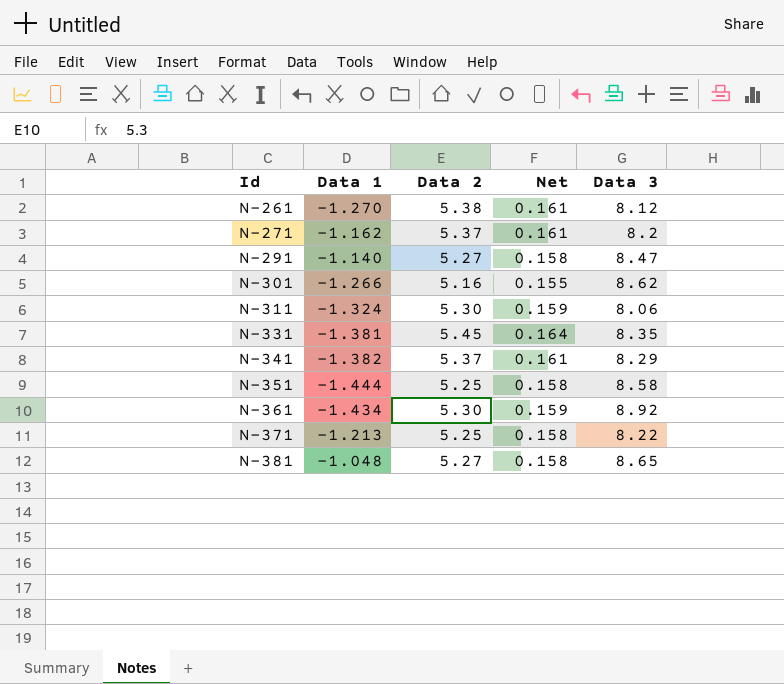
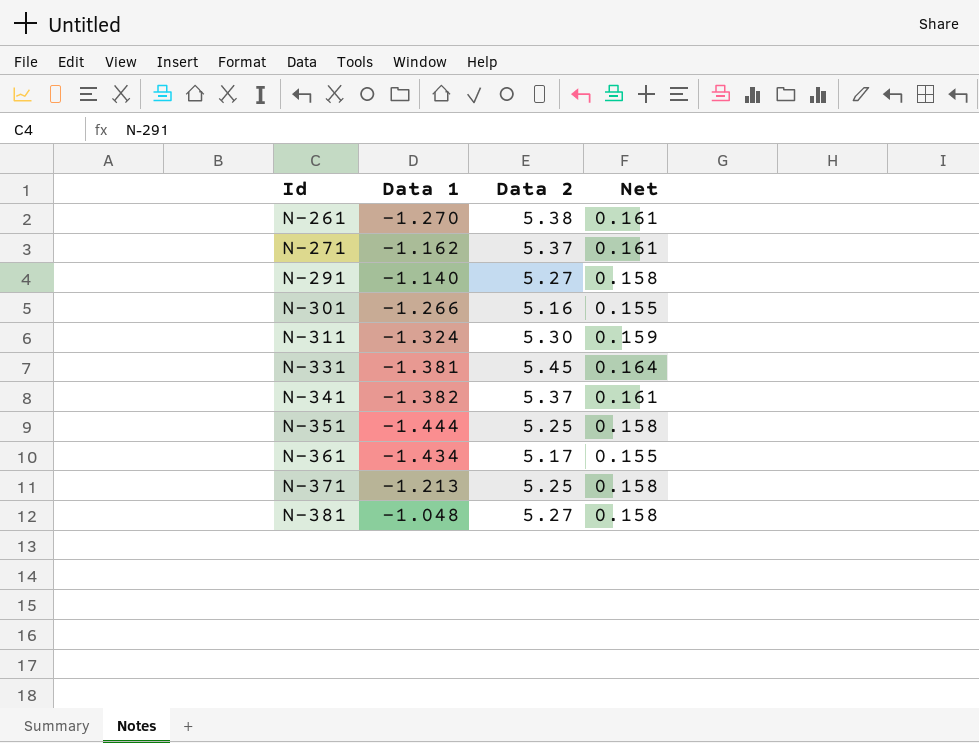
column Data 3 | position: 5 -> none
N-361 | Data 2: 5.30 -> 5.17
N-361 | Net: 0.159 -> 0.155

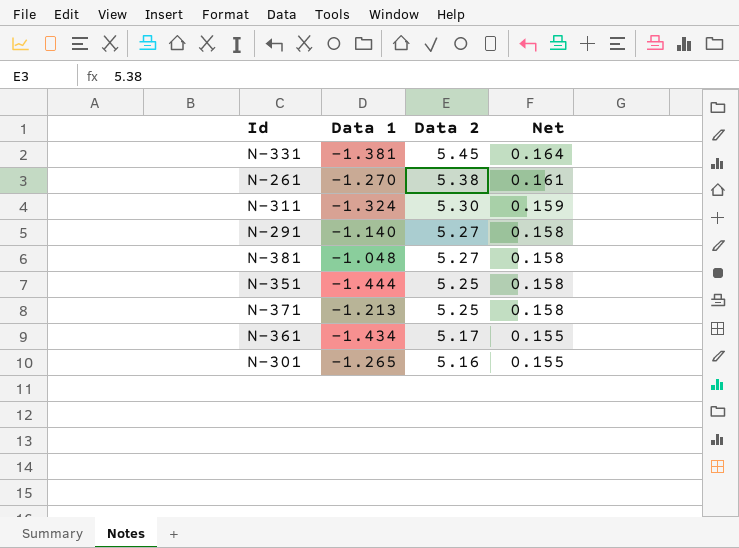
row order: Id ascending -> Data 2 descending
row N-271: -1.162 | 5.37 | 0.161 -> none
row N-341: -1.382 | 5.37 | 0.161 -> none
N-301 | Data 1: -1.266 -> -1.265

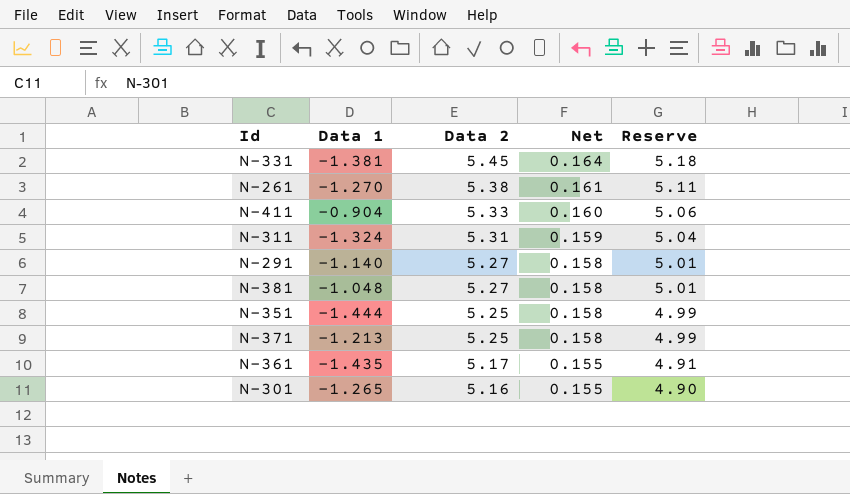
column Reserve | formula: none -> [Data 2] * 0.95
row N-411: none -> -0.904 | 5.33 | 0.160 | 5.06
N-311 | Data 2: 5.30 -> 5.31
N-361 | Data 1: -1.434 -> -1.435

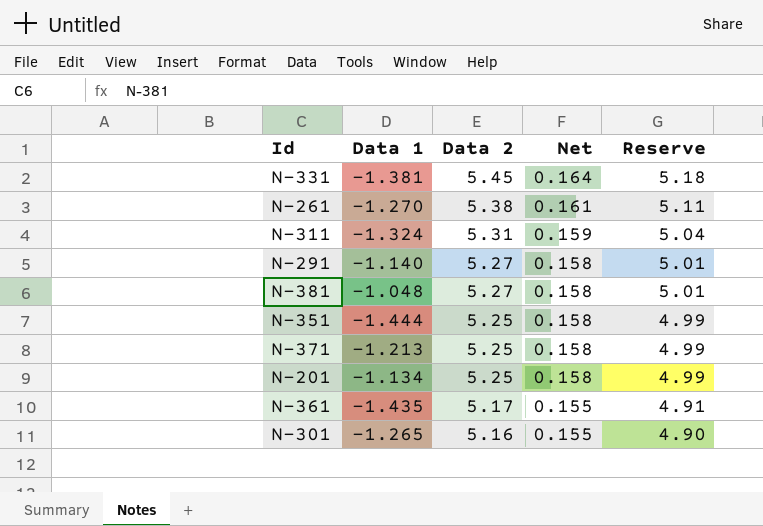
row N-411: -0.904 | 5.33 | 0.160 | 5.06 -> none
row N-201: none -> -1.134 | 5.25 | 0.158 | 4.99

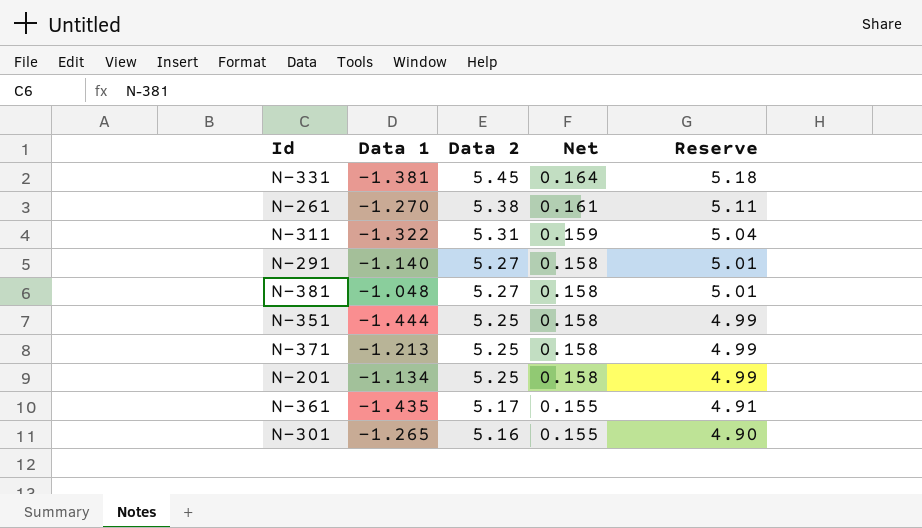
N-311 | Data 1: -1.324 -> -1.322

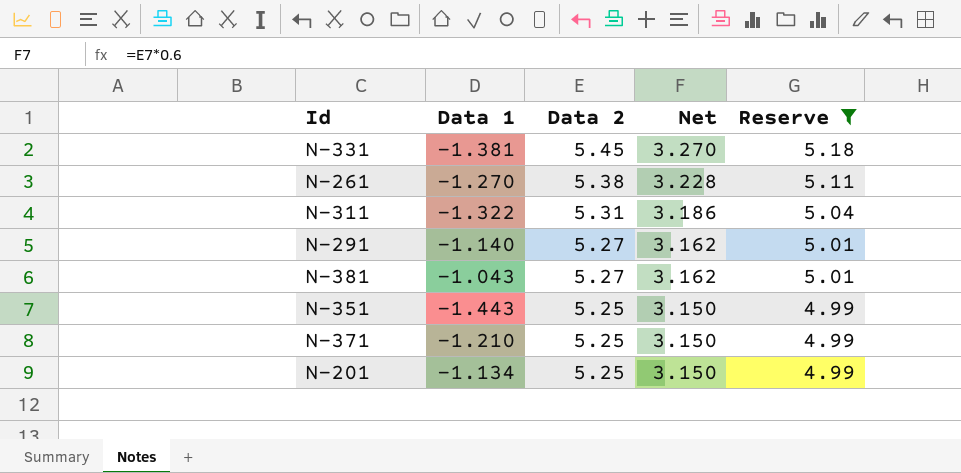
filter: none -> Reserve >= 4.99
column Net | formula: [Data 2] * 0.03 -> [Data 2] * 0.6
N-381 | Data 1: -1.048 -> -1.043
N-351 | Data 1: -1.444 -> -1.443
N-371 | Data 1: -1.213 -> -1.210

